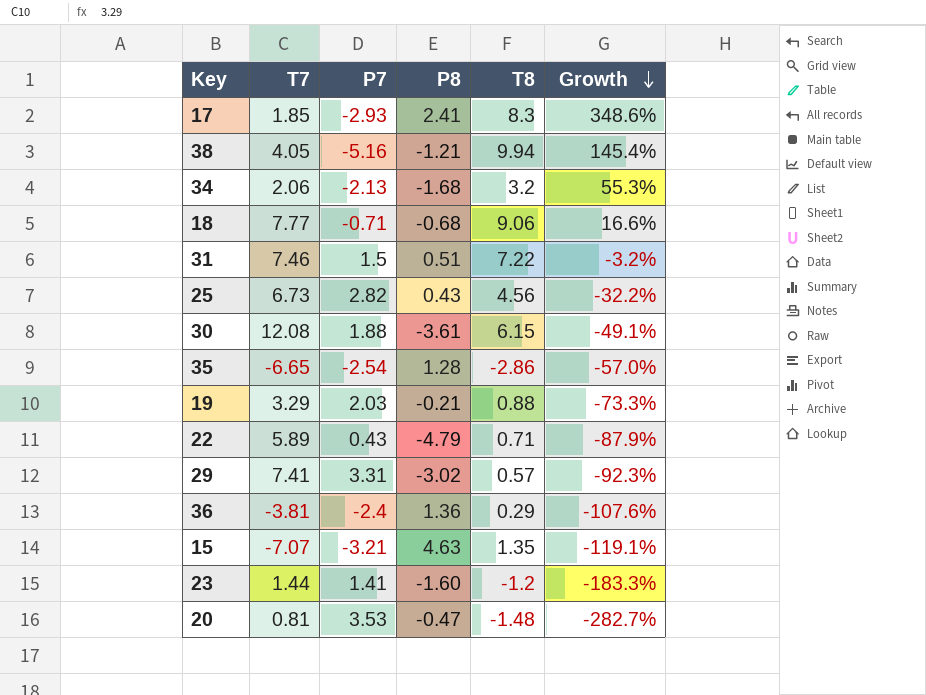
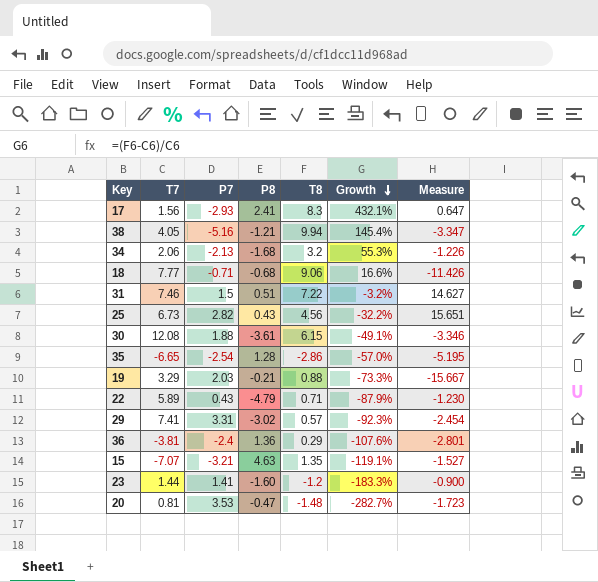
column Measure | formula: none -> [T7] / [P8]
17 | T7: 1.85 -> 1.56
17 | Growth: 348.6% -> 432.1%

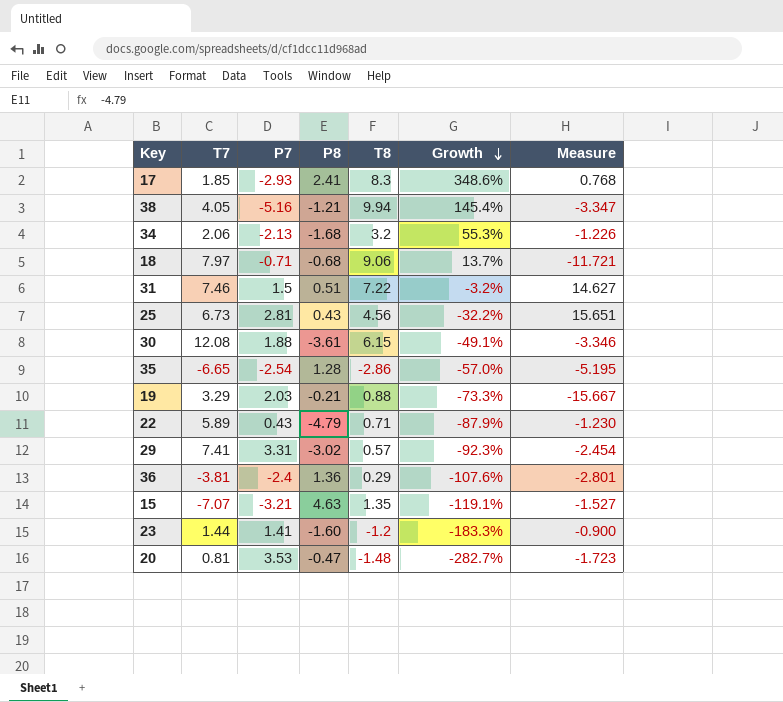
17 | T7: 1.56 -> 1.85
17 | Growth: 432.1% -> 348.6%
17 | Measure: 0.647 -> 0.768
18 | T7: 7.77 -> 7.97
18 | Growth: 16.6% -> 13.7%
18 | Measure: -11.426 -> -11.721
25 | P7: 2.82 -> 2.81

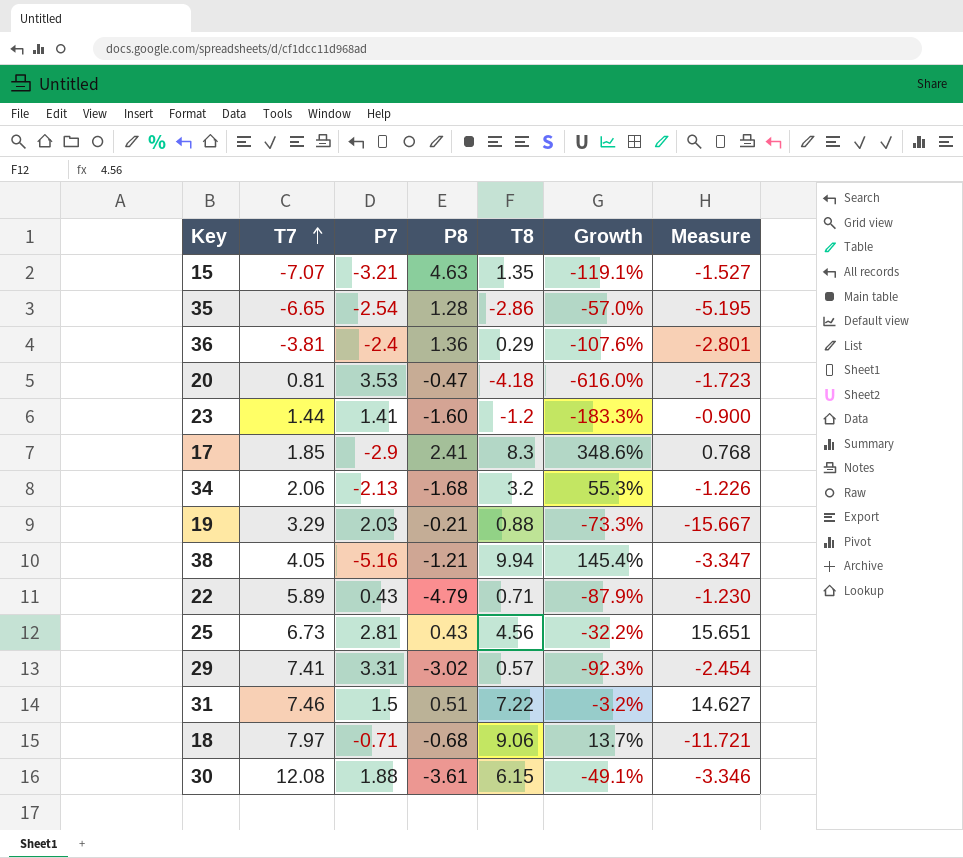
row order: Growth descending -> T7 ascending
20 | T8: -1.48 -> -4.18
20 | Growth: -282.7% -> -616.0%
17 | P7: -2.93 -> -2.9

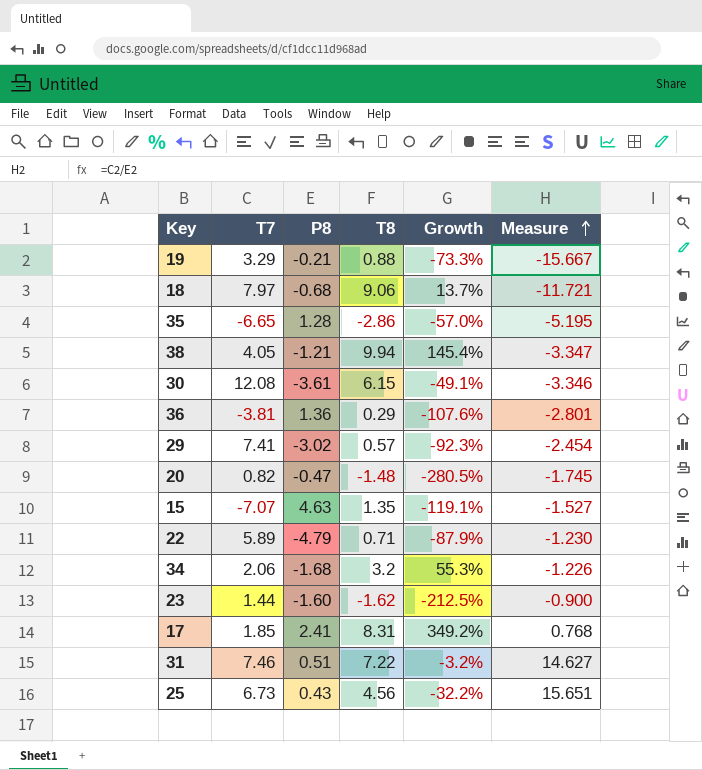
row order: T7 ascending -> Measure ascending
column P7 | position: 3 -> none
20 | T7: 0.81 -> 0.82
20 | T8: -4.18 -> -1.48
20 | Growth: -616.0% -> -280.5%
20 | Measure: -1.723 -> -1.745
23 | T8: -1.2 -> -1.62
23 | Growth: -183.3% -> -212.5%
17 | T8: 8.3 -> 8.31
17 | Growth: 348.6% -> 349.2%

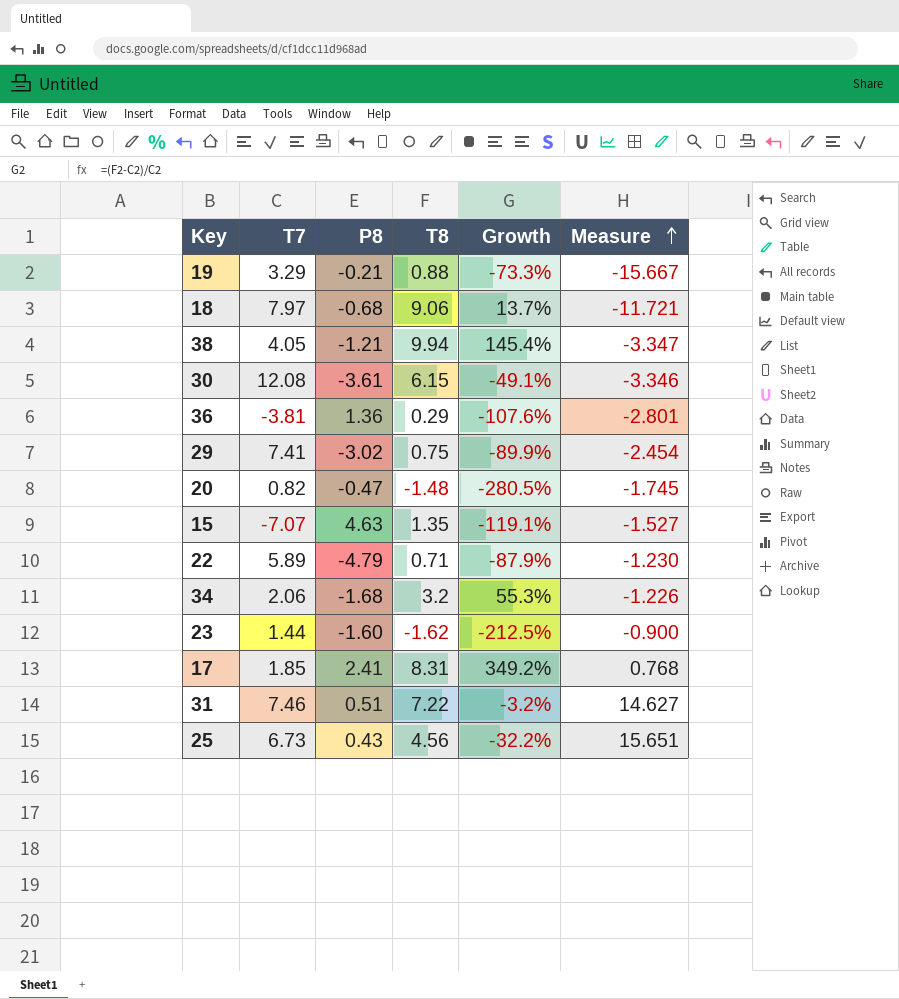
row 35: -6.65 | 1.28 | -2.86 | -57.0% | -5.195 -> none
29 | T8: 0.57 -> 0.75
29 | Growth: -92.3% -> -89.9%

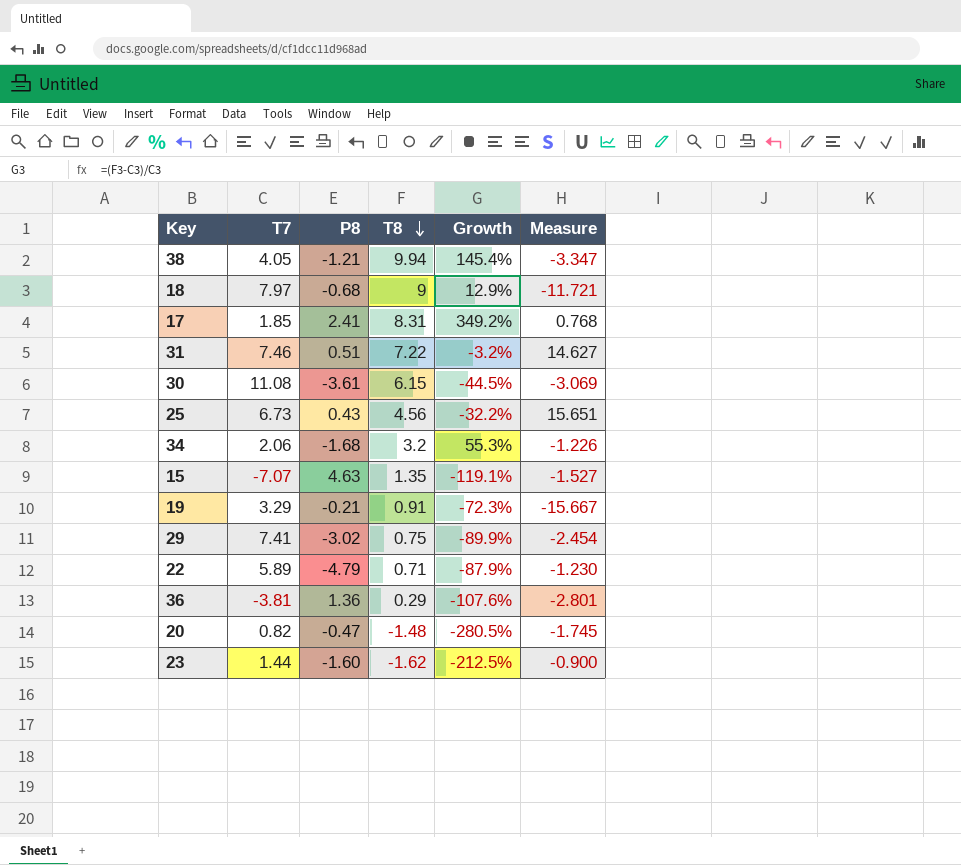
row order: Measure ascending -> T8 descending
18 | T8: 9.06 -> 9
18 | Growth: 13.7% -> 12.9%
30 | T7: 12.08 -> 11.08
30 | Growth: -49.1% -> -44.5%
30 | Measure: -3.346 -> -3.069
19 | T8: 0.88 -> 0.91
19 | Growth: -73.3% -> -72.3%

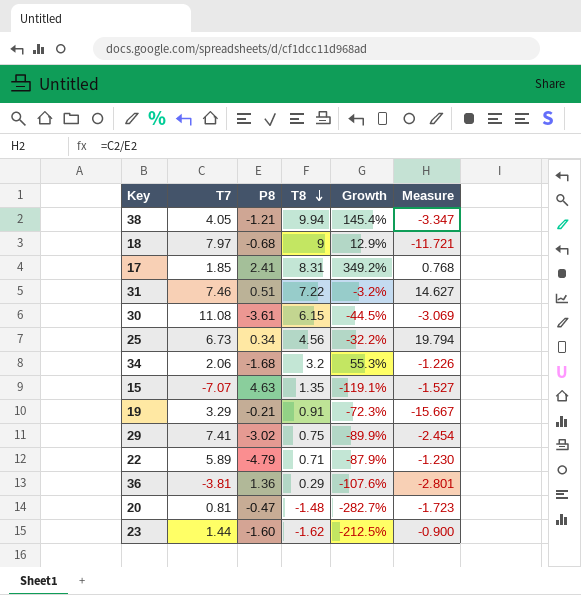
25 | P8: 0.43 -> 0.34
25 | Measure: 15.651 -> 19.794
20 | T7: 0.82 -> 0.81
20 | Growth: -280.5% -> -282.7%
20 | Measure: -1.745 -> -1.723

